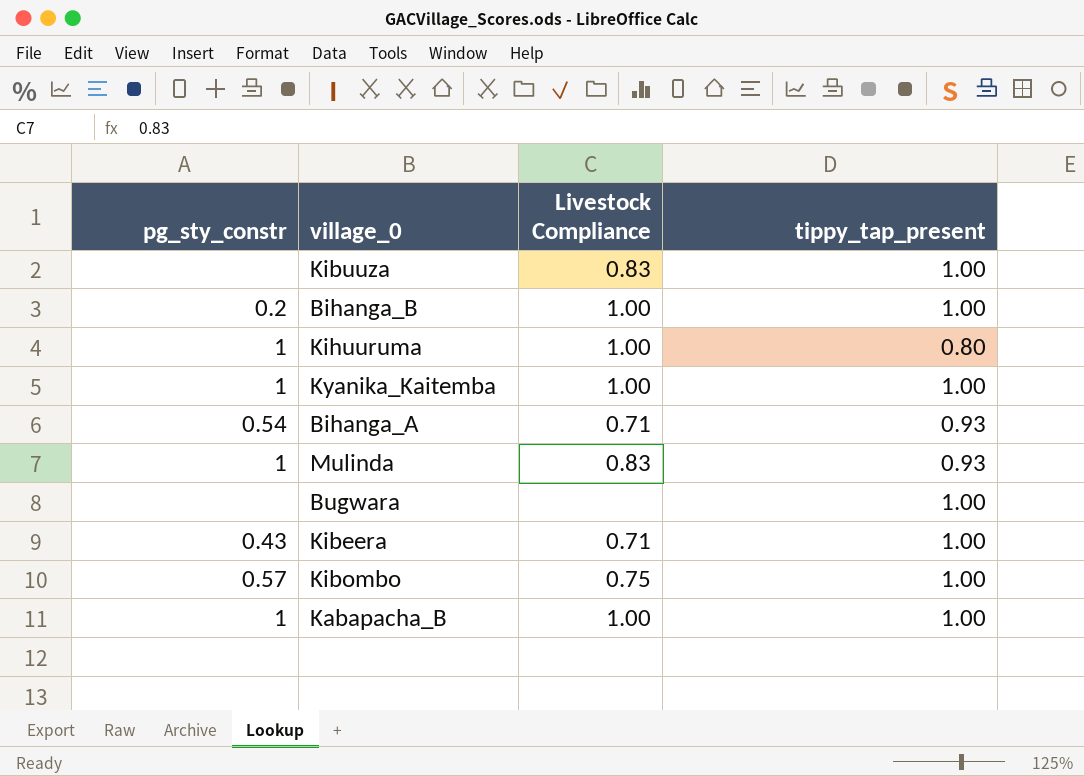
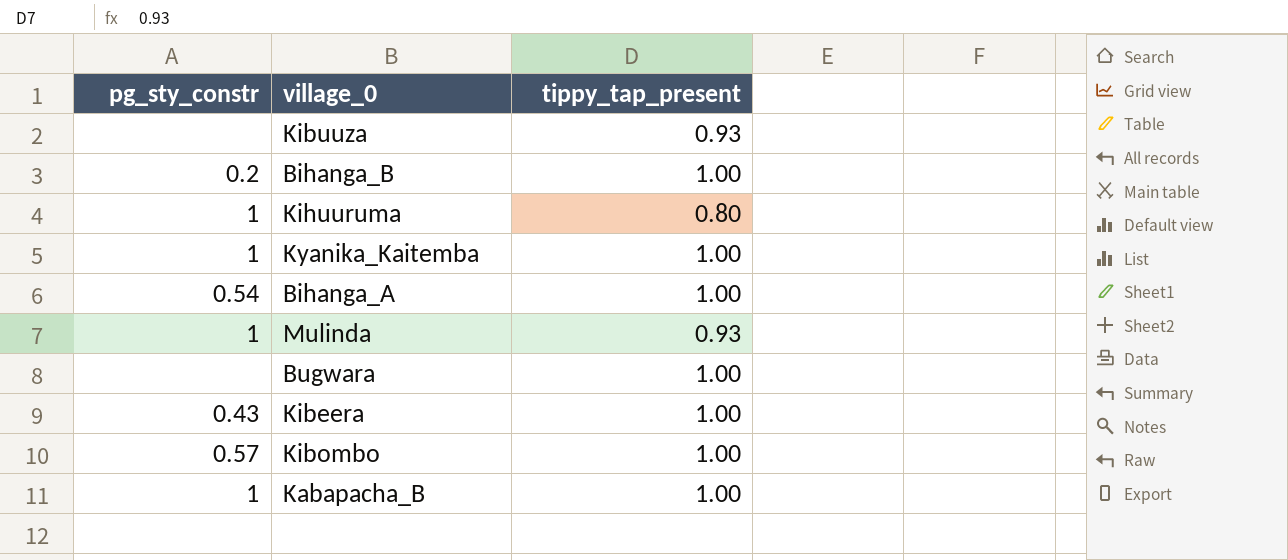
column Livestock Compliance | position: 3 -> none
Kibuuza | tippy_tap_present: 1.00 -> 0.93
Bihanga_A | tippy_tap_present: 0.93 -> 1.00

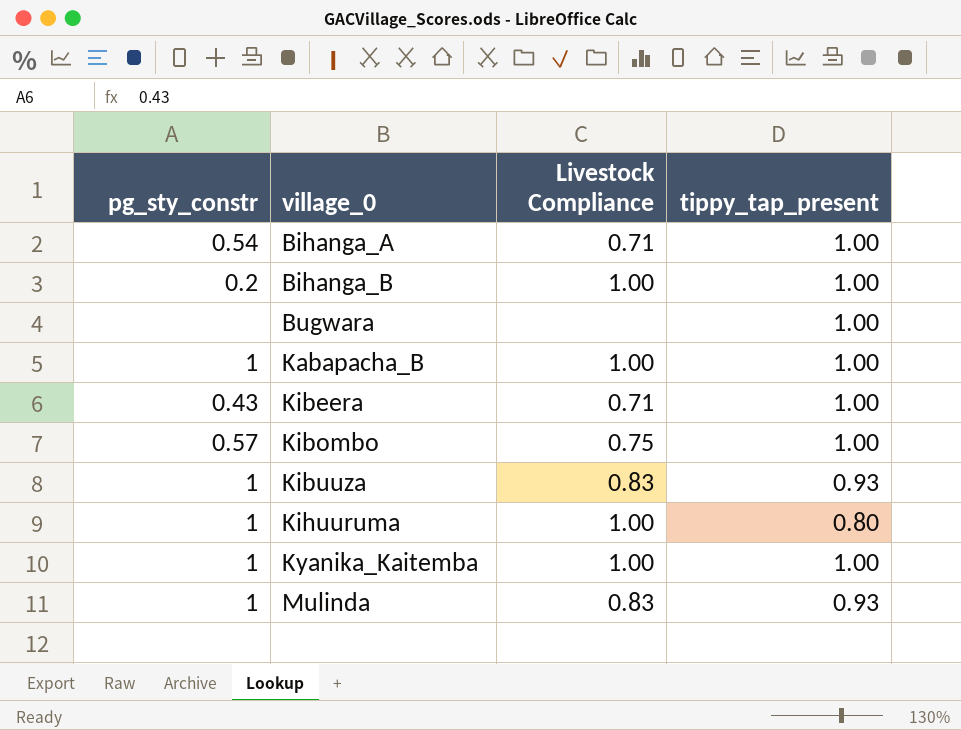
row order: none -> village_0 ascending
column Livestock Compliance | position: none -> 3
Kibuuza | pg_sty_constr: none -> 1

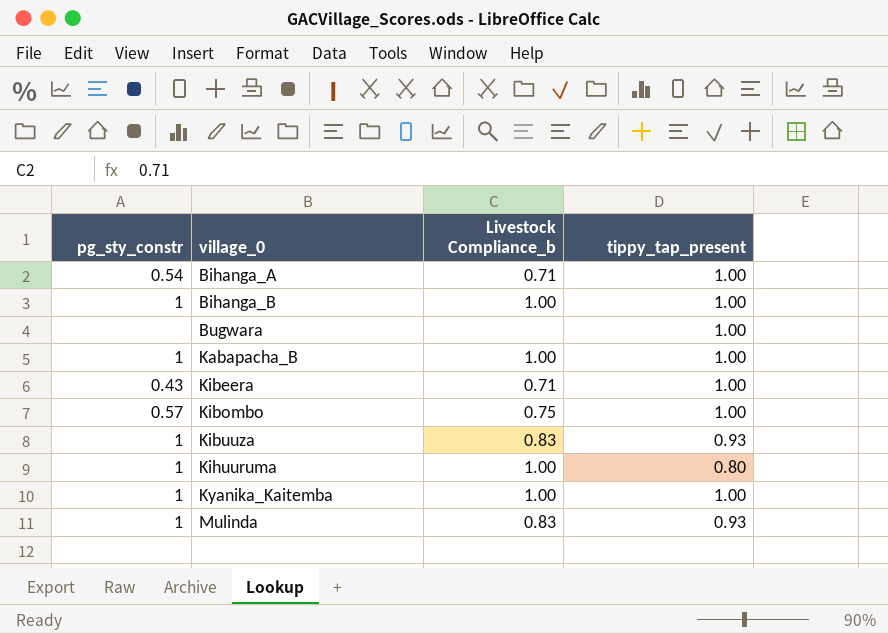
column name: Livestock Compliance -> Livestock Compliance_b
Bihanga_B | pg_sty_constr: 0.2 -> 1

